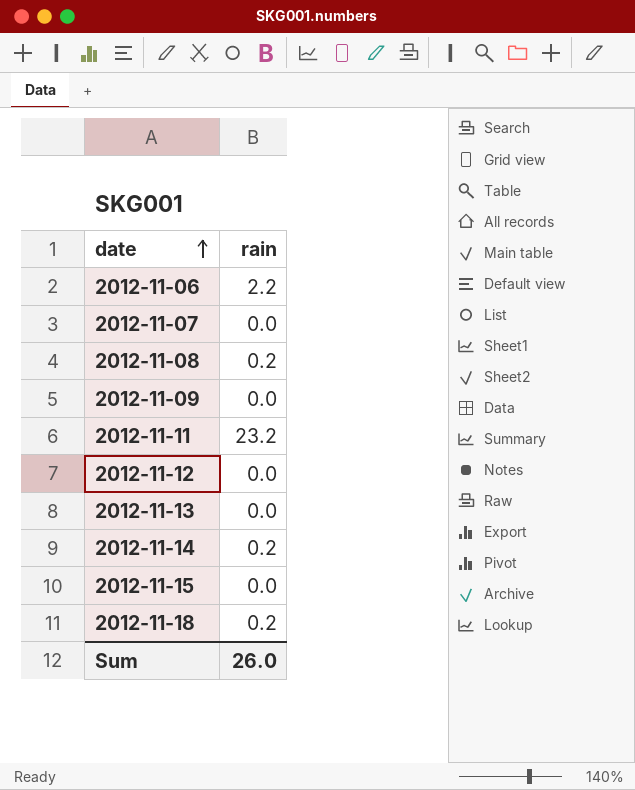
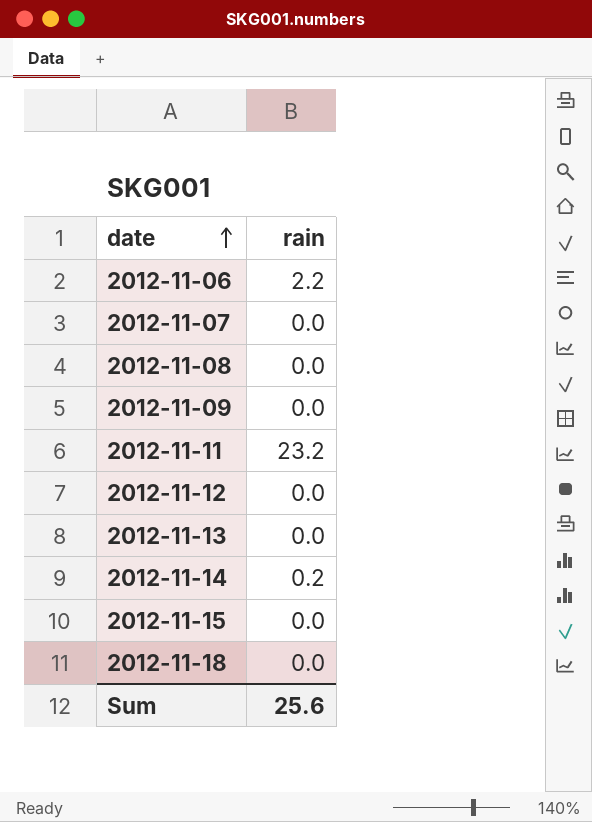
2012-11-08 | rain: 0.2 -> 0.0
2012-11-18 | rain: 0.2 -> 0.0
Sum | rain: 26.0 -> 25.6

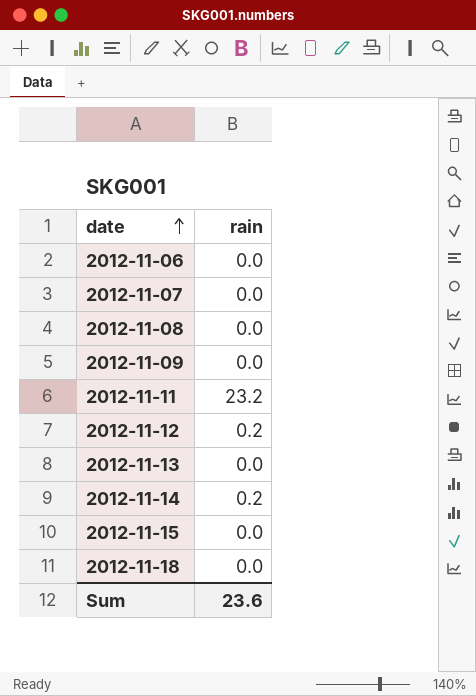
2012-11-06 | rain: 2.2 -> 0.0
2012-11-12 | rain: 0.0 -> 0.2
Sum | rain: 25.6 -> 23.6

